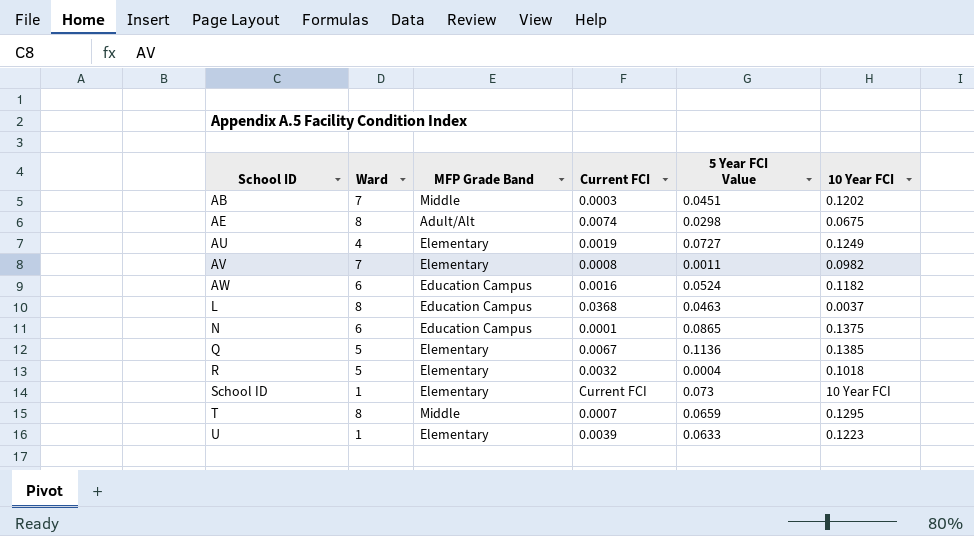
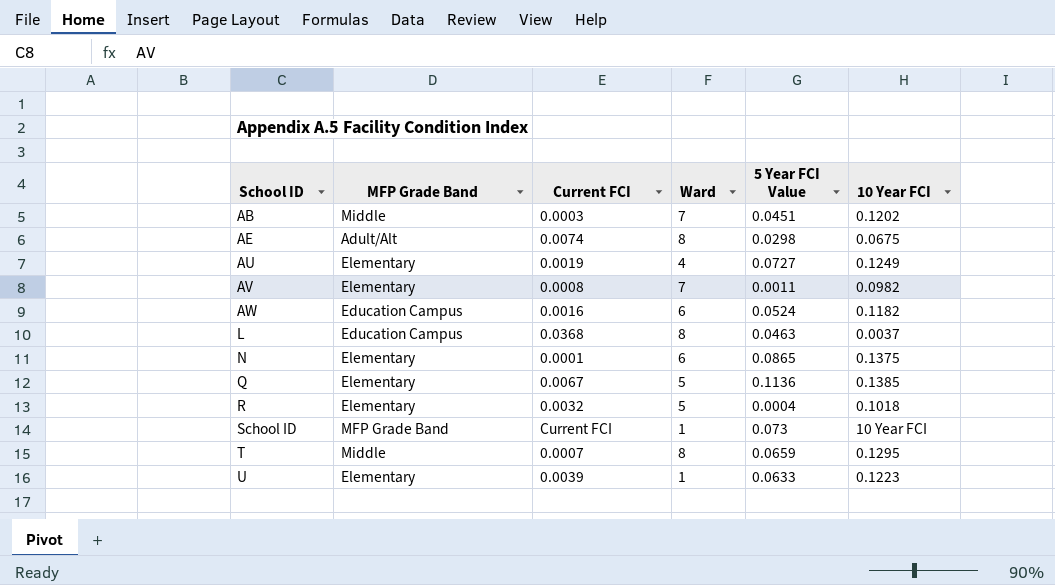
column Ward | position: 2 -> 4
N | MFP Grade Band: Education Campus -> Elementary
School ID | MFP Grade Band: Elementary -> MFP Grade Band

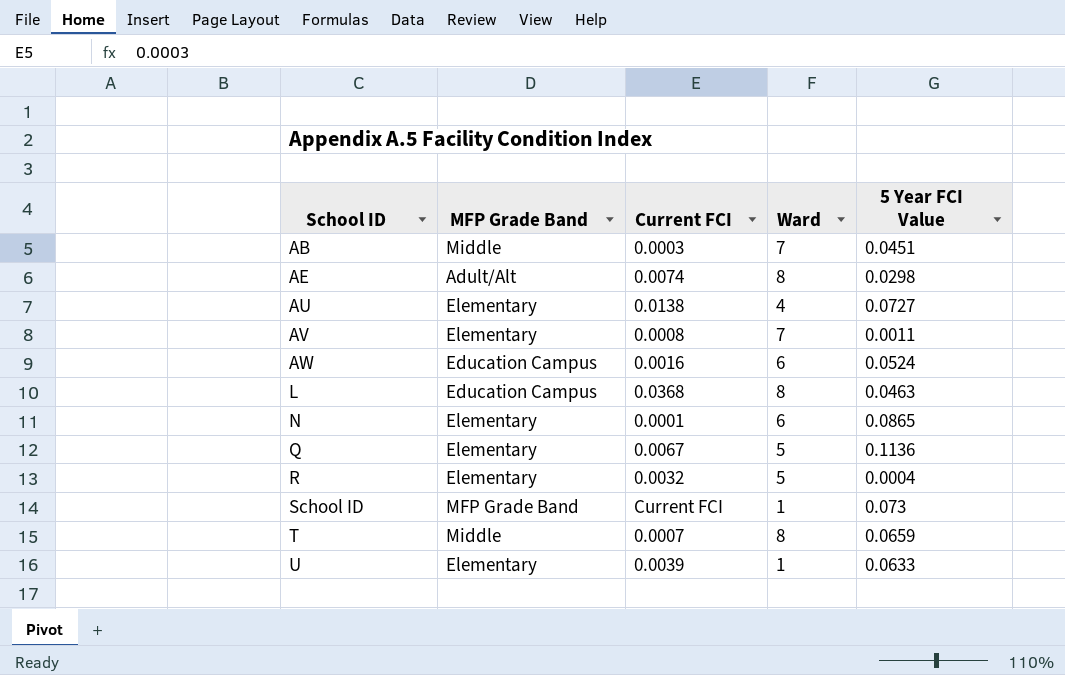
column 10 Year FCI | position: 6 -> none
AU | Current FCI: 0.0019 -> 0.0138

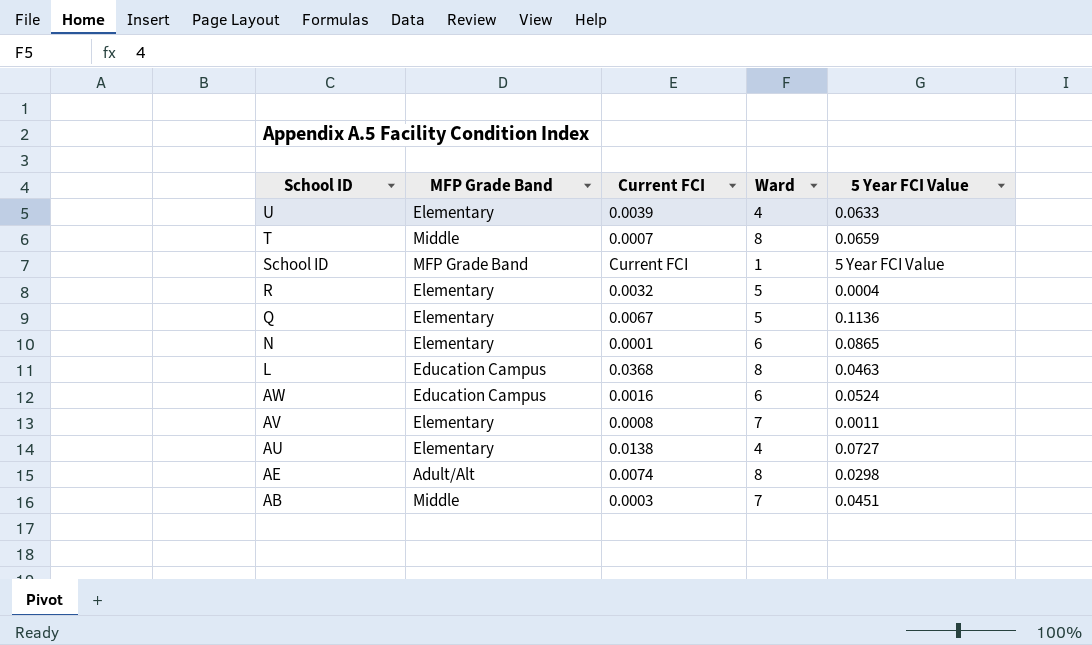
row order: School ID ascending -> School ID descending
U | Ward: 1 -> 4
School ID | 5 Year FCI Value: 0.073 -> 5 Year FCI Value

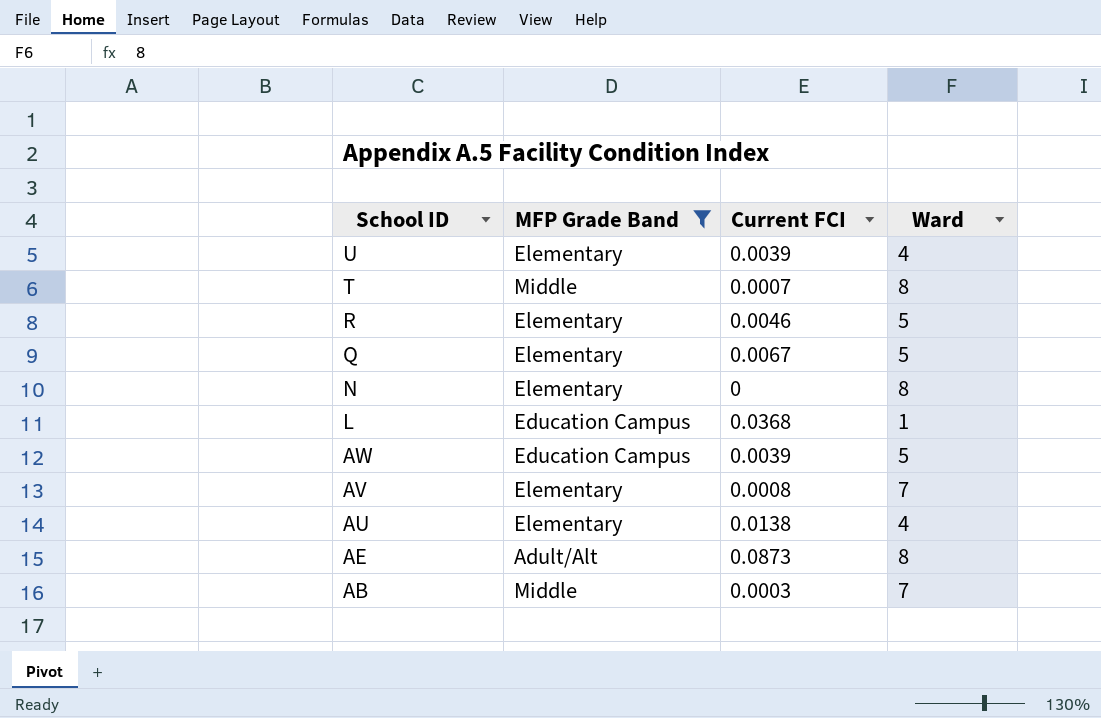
filter: none -> MFP Grade Band != MFP Grade Band
column 5 Year FCI Value | position: 5 -> none
R | Current FCI: 0.0032 -> 0.0046
N | Current FCI: 0.0001 -> 0
N | Ward: 6 -> 8
L | Ward: 8 -> 1
AW | Current FCI: 0.0016 -> 0.0039
AW | Ward: 6 -> 5
AE | Current FCI: 0.0074 -> 0.0873

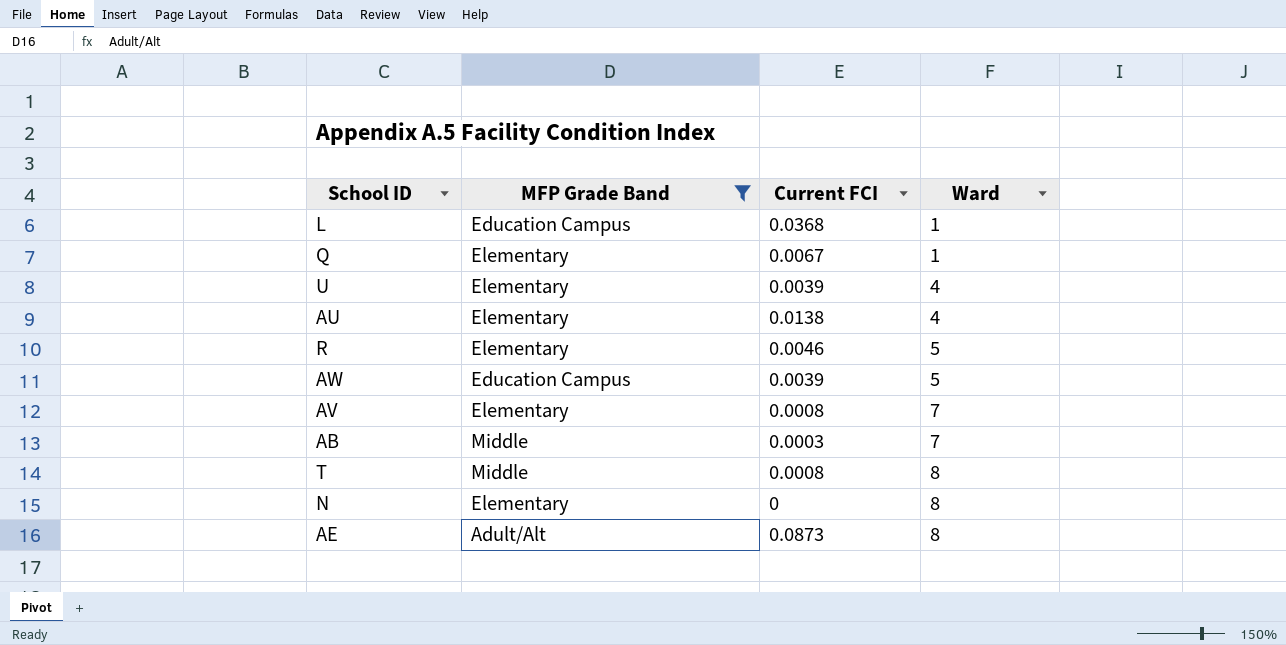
row order: School ID descending -> Ward ascending
Q | Ward: 5 -> 1
T | Current FCI: 0.0007 -> 0.0008

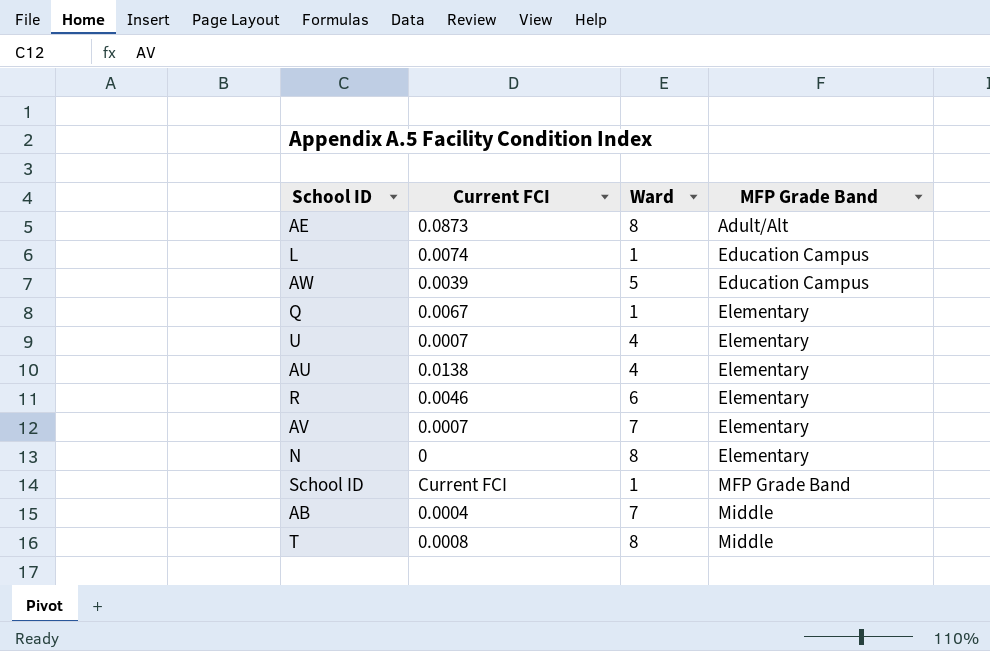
filter: MFP Grade Band != MFP Grade Band -> none
row order: Ward ascending -> MFP Grade Band ascending
column MFP Grade Band | position: 2 -> 4
L | Current FCI: 0.0368 -> 0.0074
U | Current FCI: 0.0039 -> 0.0007
R | Ward: 5 -> 6
AV | Current FCI: 0.0008 -> 0.0007
AB | Current FCI: 0.0003 -> 0.0004

